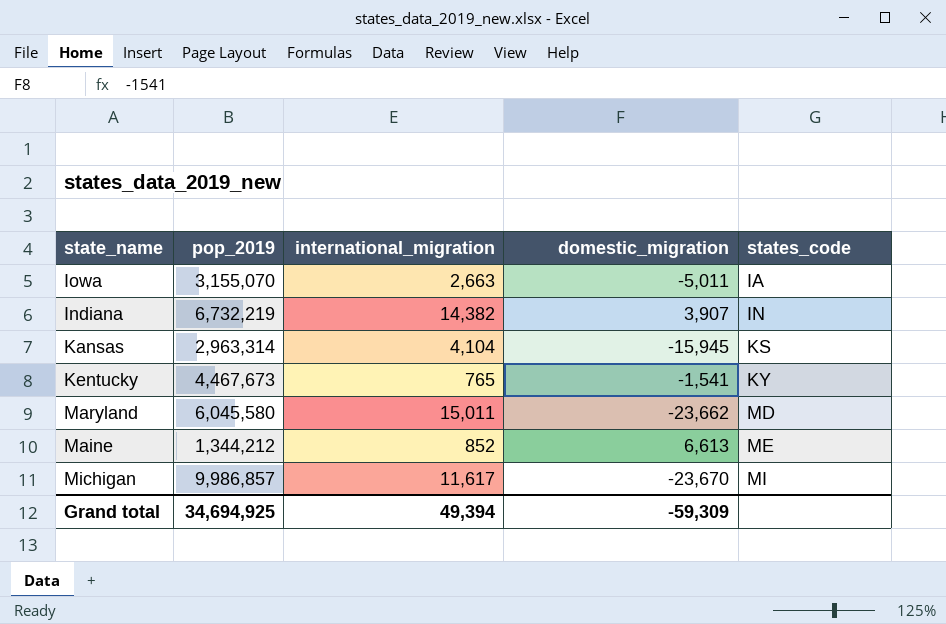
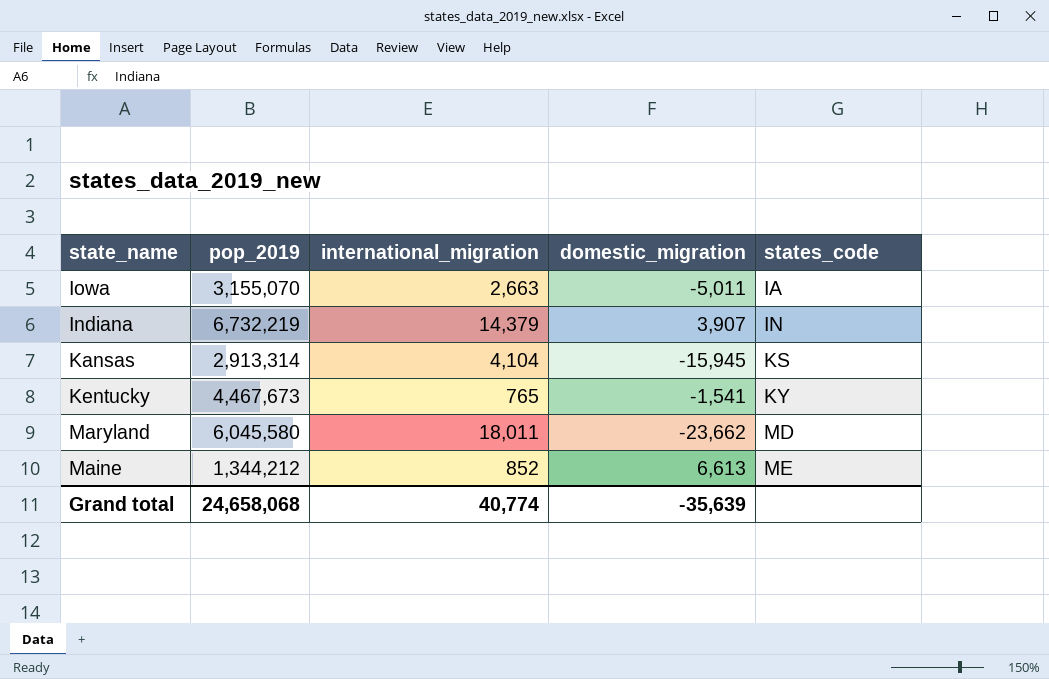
row Michigan: 9,986,857 | 11,617 | -23,670 | MI -> none
Indiana | international_migration: 14,382 -> 14,379
Kansas | pop_2019: 2,963,314 -> 2,913,314
Maryland | international_migration: 15,011 -> 18,011
Grand total | pop_2019: 34,694,925 -> 24,658,068
Grand total | international_migration: 49,394 -> 40,774
Grand total | domestic_migration: -59,309 -> -35,639

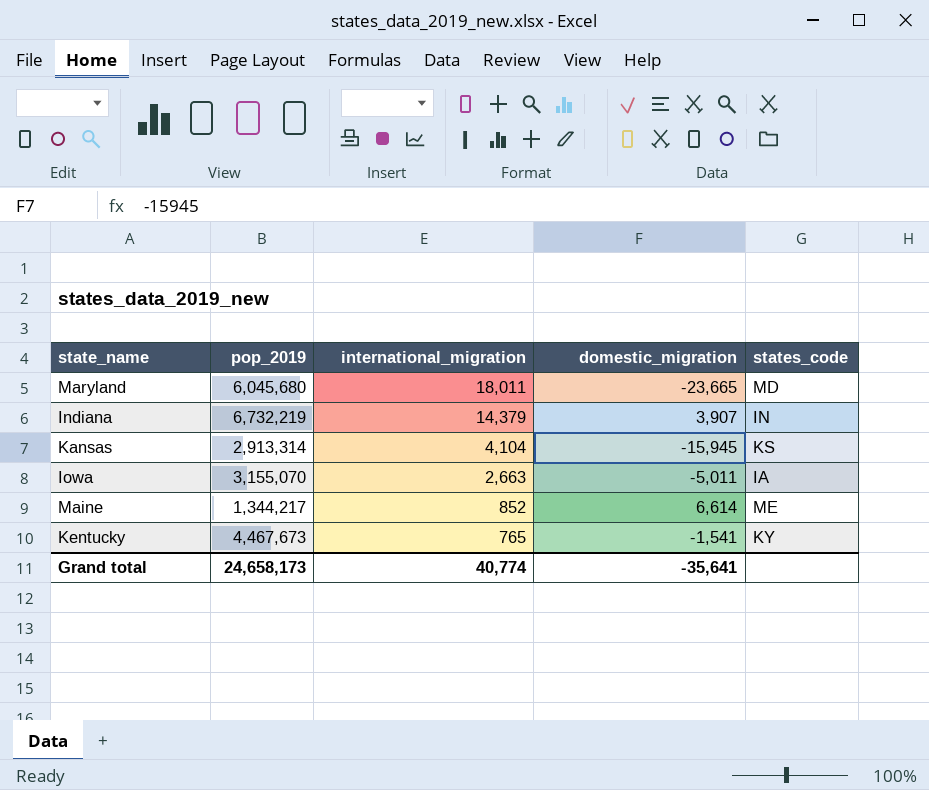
row order: states_code ascending -> international_migration descending
Maryland | pop_2019: 6,045,580 -> 6,045,680
Maryland | domestic_migration: -23,662 -> -23,665
Maine | pop_2019: 1,344,212 -> 1,344,217
Maine | domestic_migration: 6,613 -> 6,614
Grand total | pop_2019: 24,658,068 -> 24,658,173
Grand total | domestic_migration: -35,639 -> -35,641

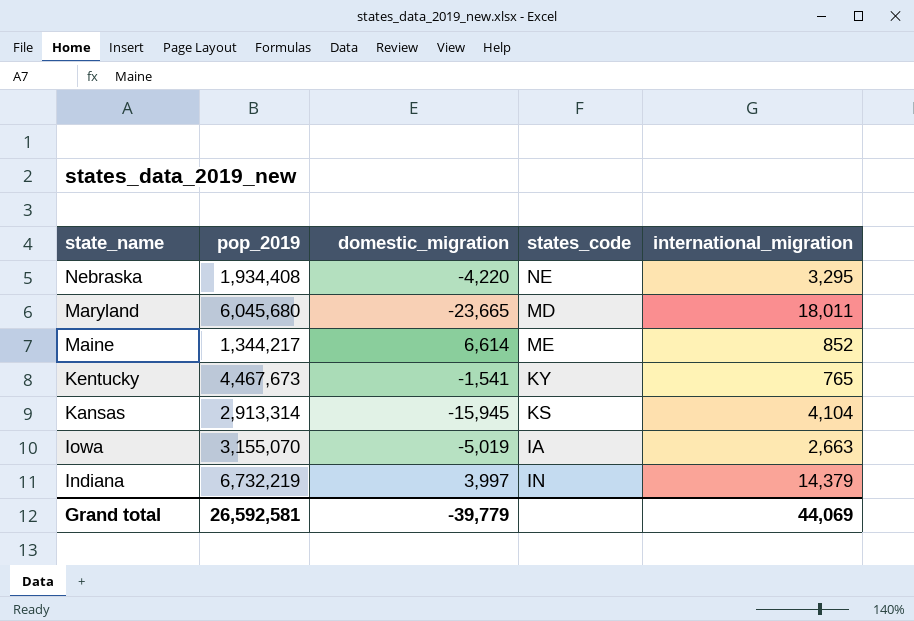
row order: international_migration descending -> state_name descending
column international_migration | position: 3 -> 5
row Nebraska: none -> 1,934,408 | -4,220 | NE | 3,295
Iowa | domestic_migration: -5,011 -> -5,019
Indiana | domestic_migration: 3,907 -> 3,997
Grand total | pop_2019: 24,658,173 -> 26,592,581
Grand total | domestic_migration: -35,641 -> -39,779
Grand total | international_migration: 40,774 -> 44,069

